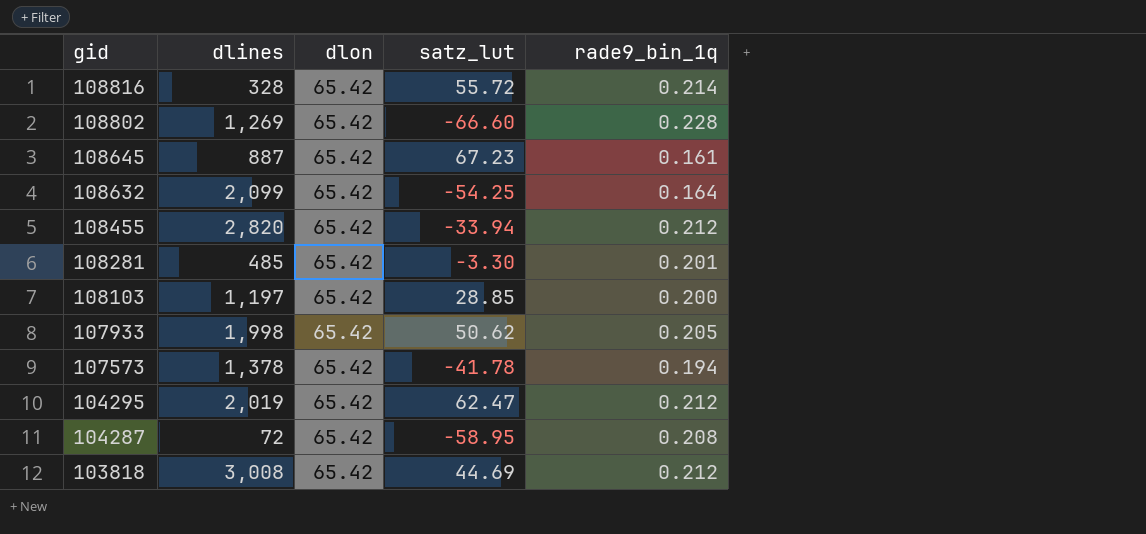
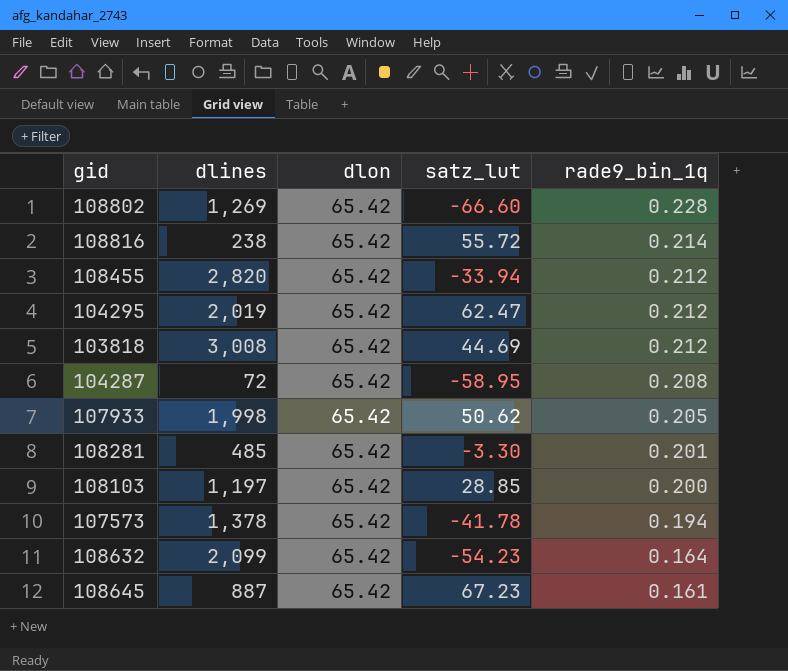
row order: gid descending -> rade9_bin_1q descending
108816 | dlines: 328 -> 238
108632 | satz_lut: -54.25 -> -54.23

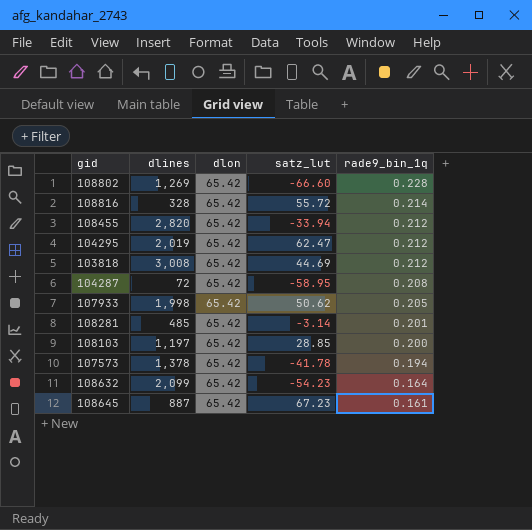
108816 | dlines: 238 -> 328
108281 | satz_lut: -3.30 -> -3.14

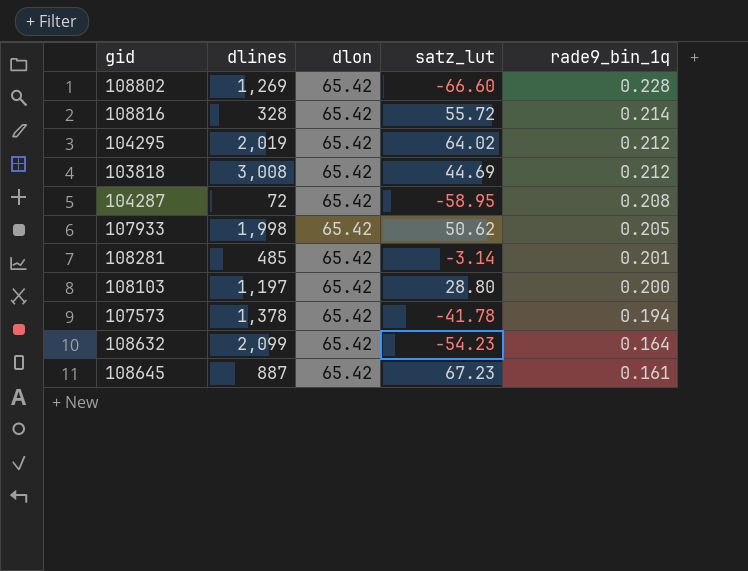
row 108455: 2,820 | 65.42 | -33.94 | 0.212 -> none
104295 | satz_lut: 62.47 -> 64.02
108103 | satz_lut: 28.85 -> 28.80

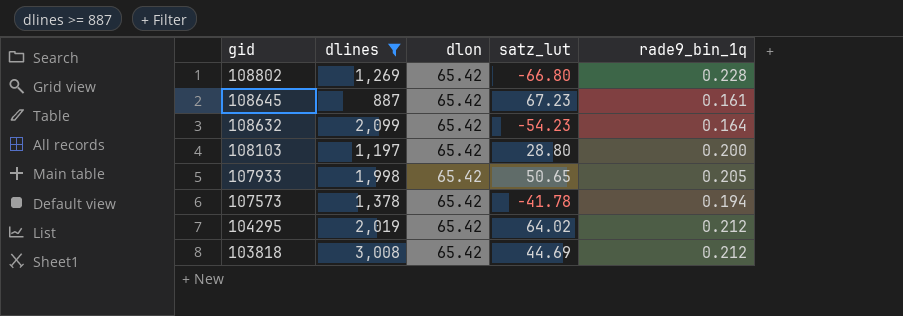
filter: none -> dlines >= 887
row order: rade9_bin_1q descending -> gid descending
108802 | satz_lut: -66.60 -> -66.80
107933 | satz_lut: 50.62 -> 50.65

